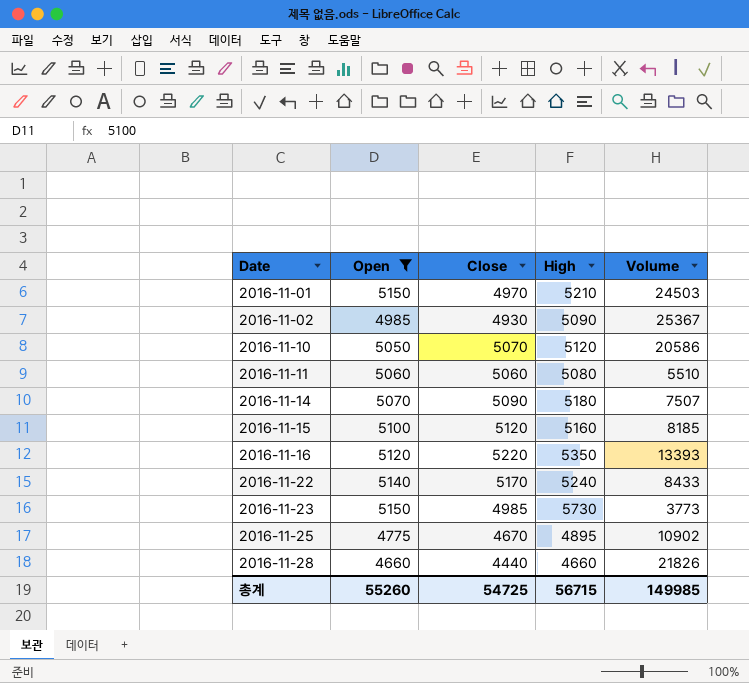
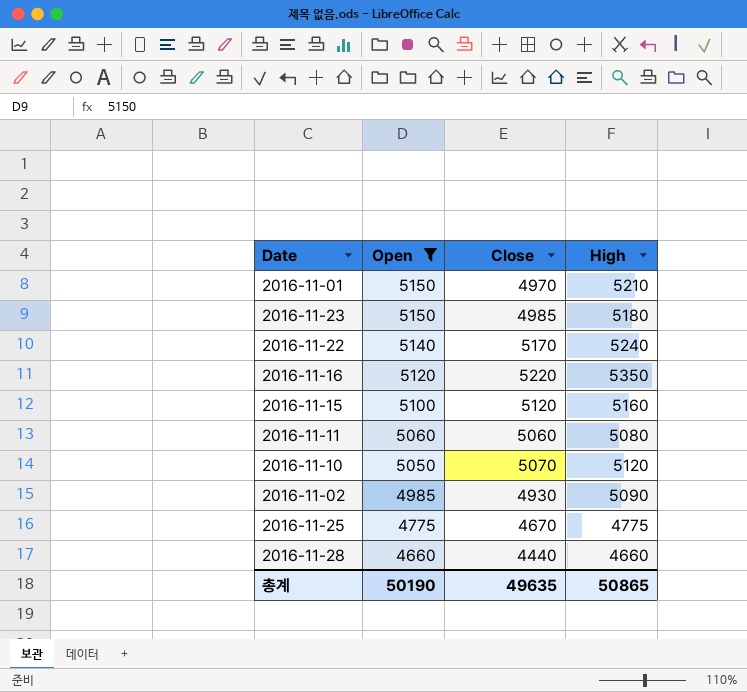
row order: Date ascending -> Open descending
column Volume | position: 5 -> none
row 2016-11-14: 5070 | 5090 | 5180 | 7507 -> none
2016-11-23 | High: 5730 -> 5180
2016-11-25 | High: 4895 -> 4775
총계 | Open: 55260 -> 50190
총계 | Close: 54725 -> 49635
총계 | High: 56715 -> 50865

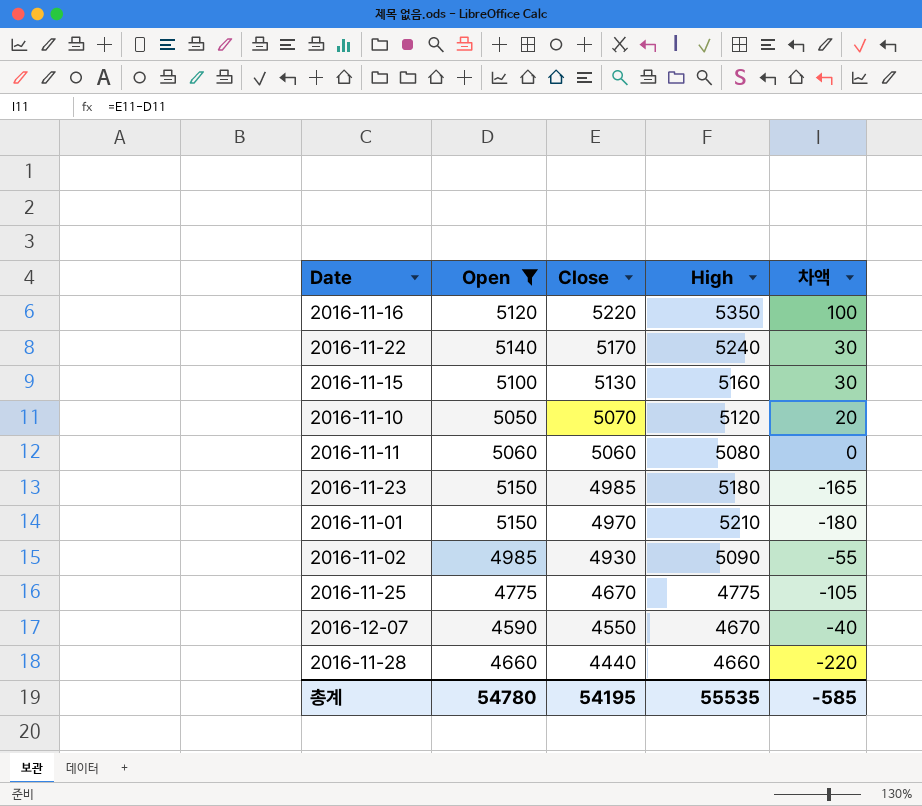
row order: Open descending -> Close descending
column 차액 | formula: none -> [Close] - [Open]
2016-11-15 | Close: 5120 -> 5130
row 2016-12-07: none -> 4590 | 4550 | 4670 | -40
총계 | Open: 50190 -> 54780
총계 | Close: 49635 -> 54195
총계 | High: 50865 -> 55535

